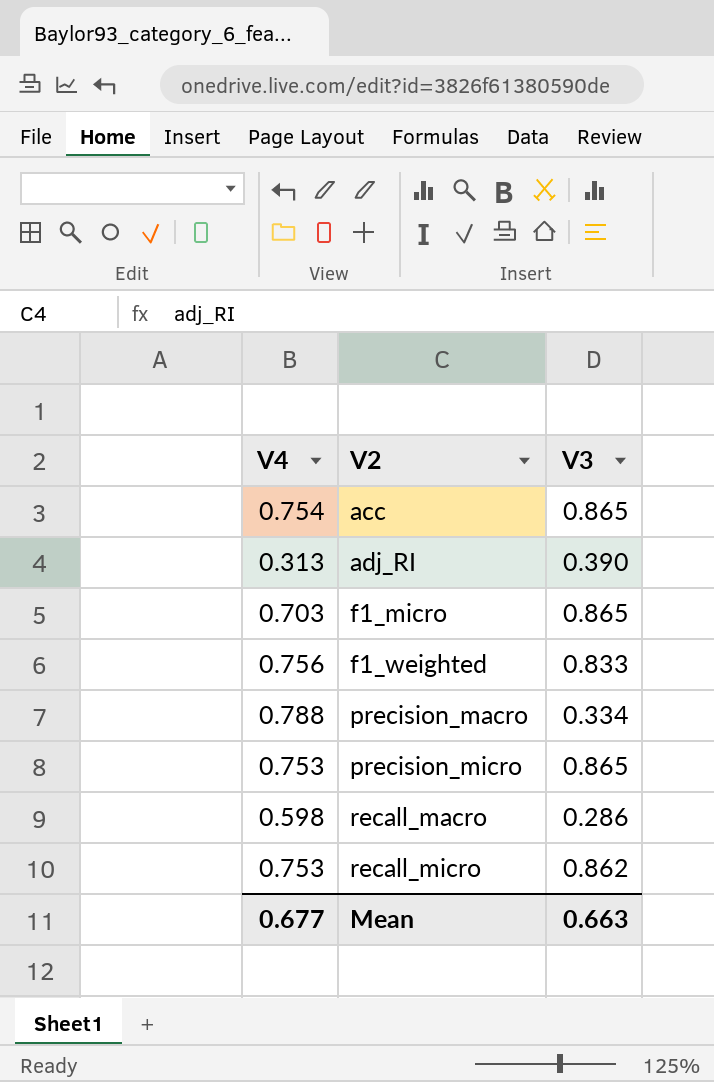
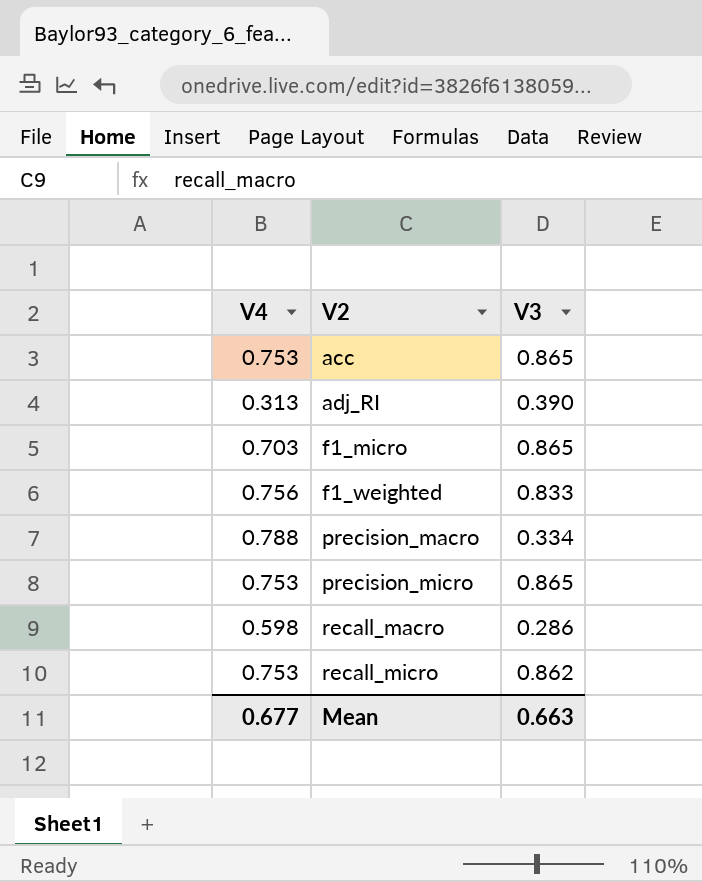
acc | V4: 0.754 -> 0.753

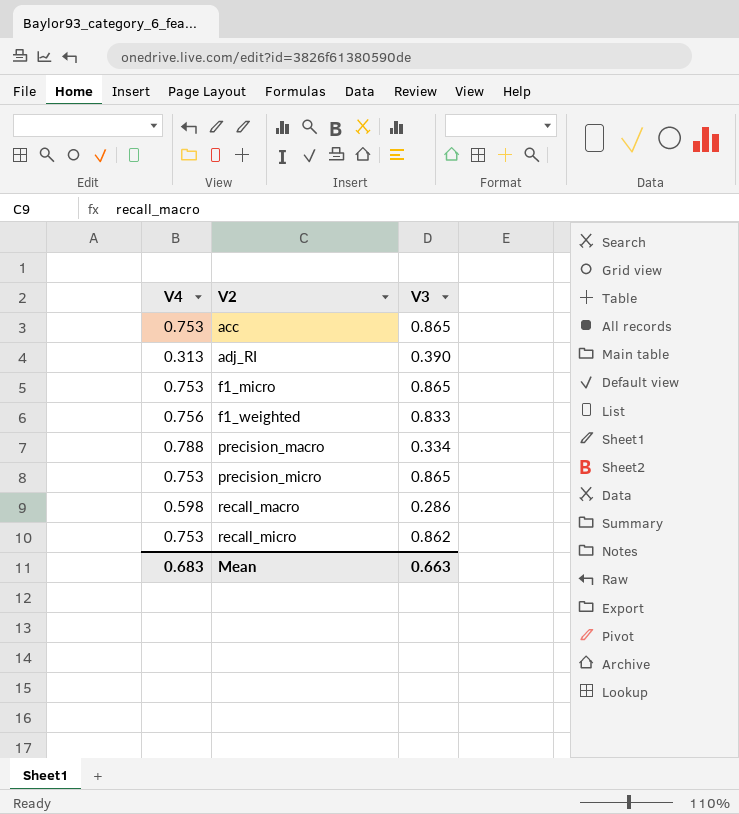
f1_micro | V4: 0.703 -> 0.753
Mean | V4: 0.677 -> 0.683

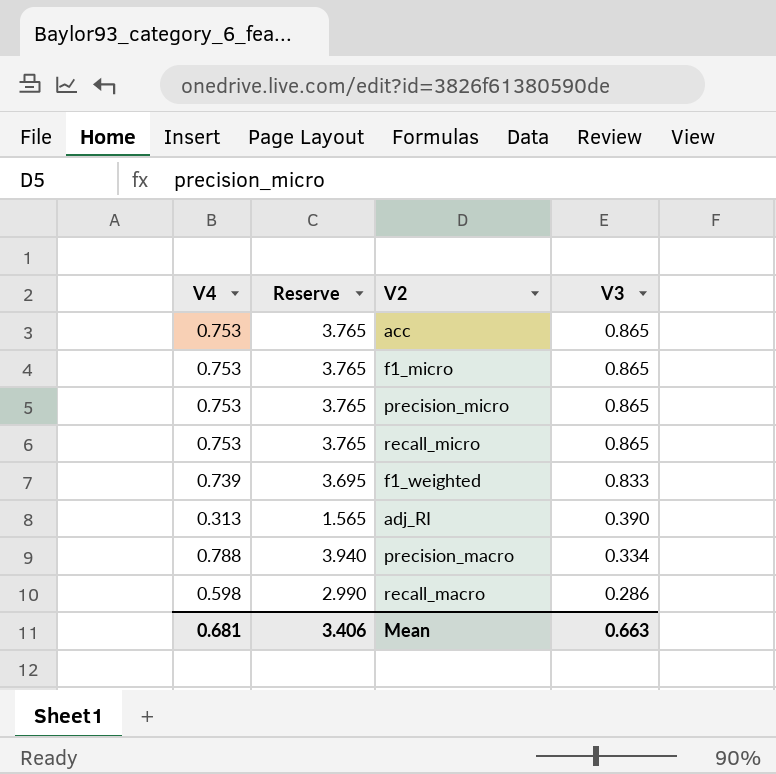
row order: V2 ascending -> V3 descending
column Reserve | formula: none -> [V4] * 5
recall_micro | V3: 0.862 -> 0.865
f1_weighted | V4: 0.756 -> 0.739
Mean | V4: 0.683 -> 0.681

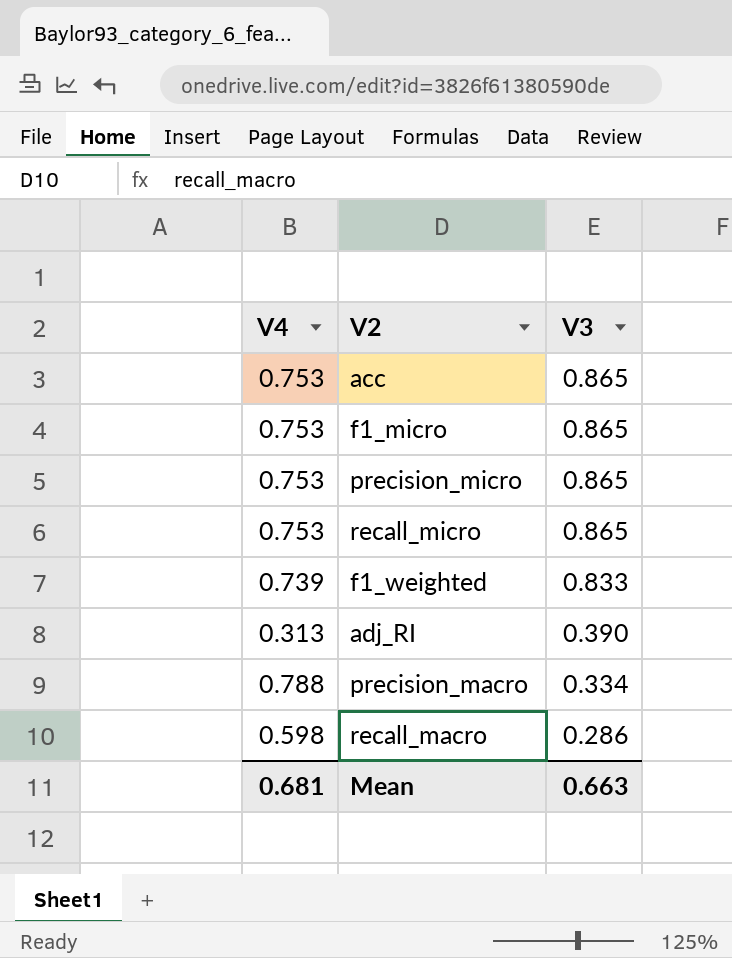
column Reserve | formula: [V4] * 5 -> none

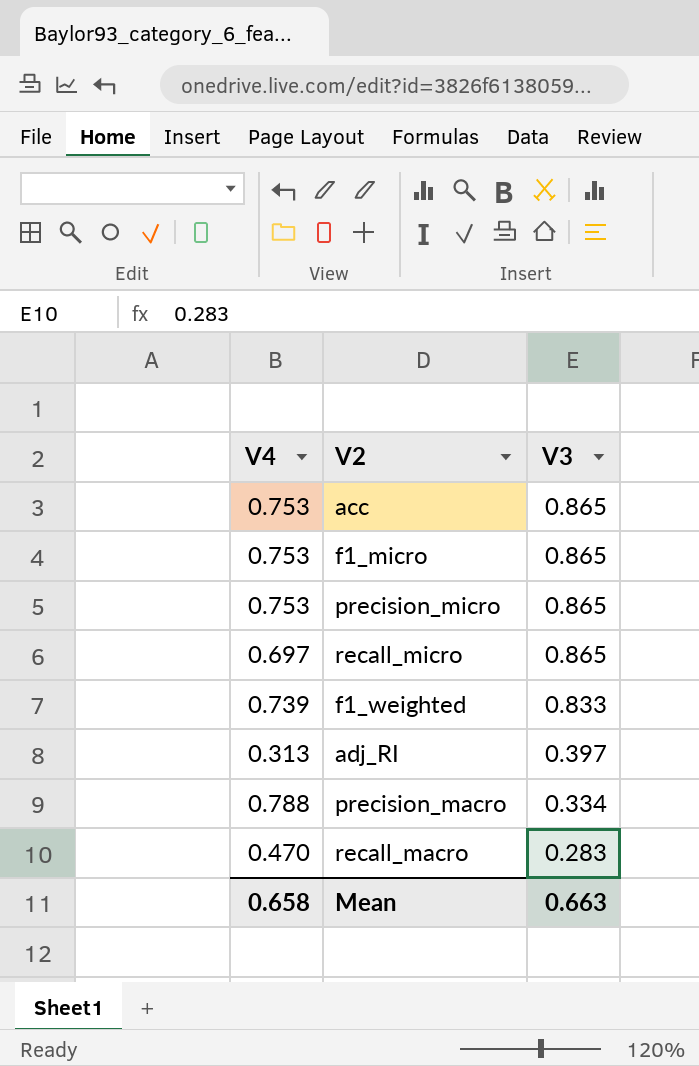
recall_micro | V4: 0.753 -> 0.697
adj_RI | V3: 0.390 -> 0.397
recall_macro | V4: 0.598 -> 0.470
recall_macro | V3: 0.286 -> 0.283
Mean | V4: 0.681 -> 0.658

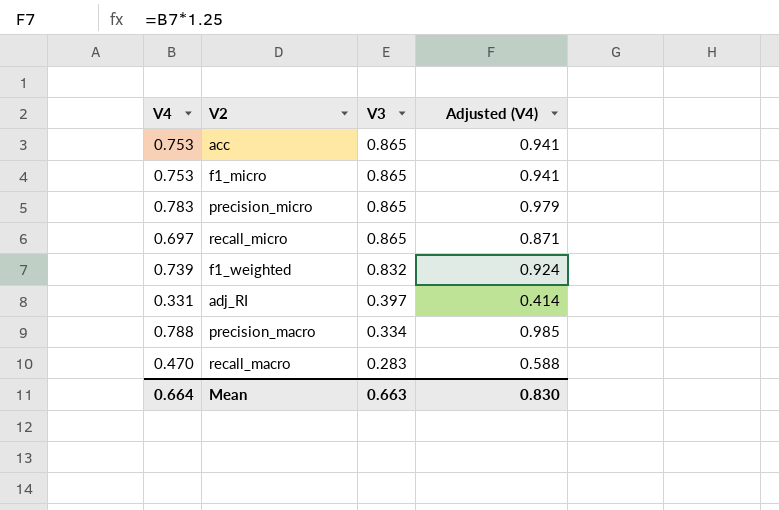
column Adjusted (V4) | formula: none -> [V4] * 1.25
precision_micro | V4: 0.753 -> 0.783
f1_weighted | V3: 0.833 -> 0.832
adj_RI | V4: 0.313 -> 0.331
Mean | V4: 0.658 -> 0.664

